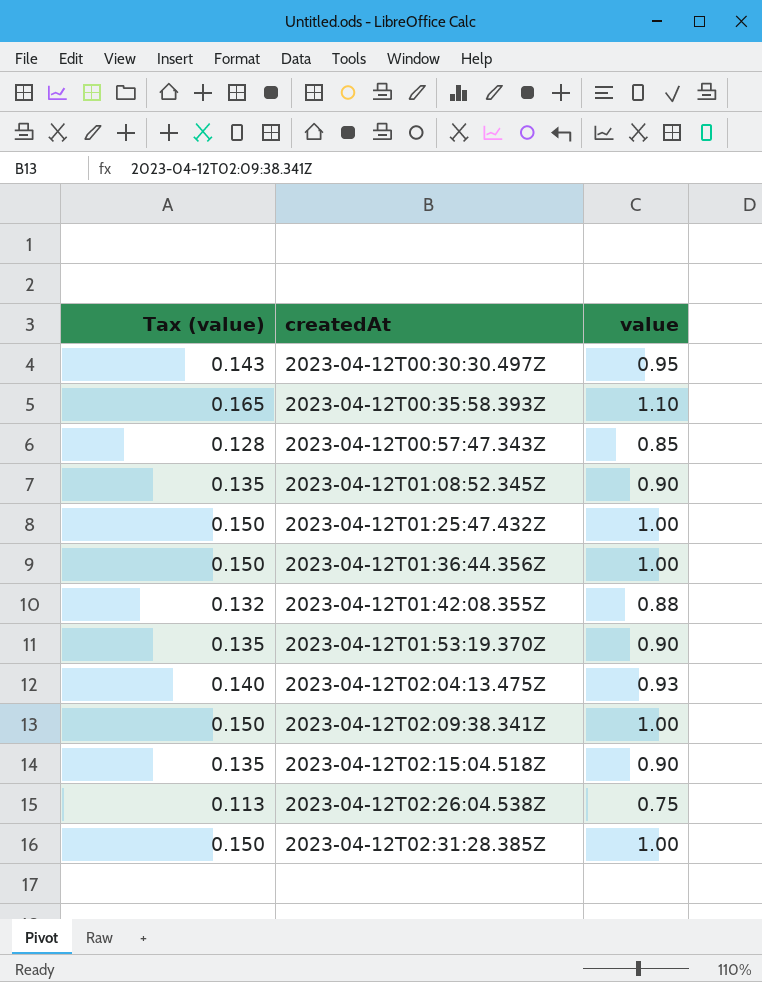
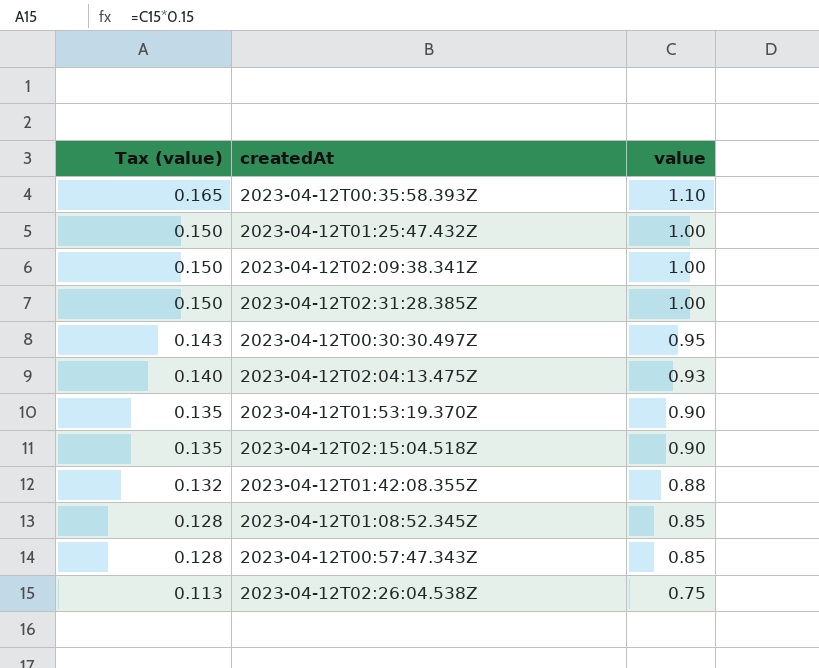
row order: createdAt ascending -> Tax (value) descending
row 2023-04-12T01:36:44.356Z: 0.150 | 1.00 -> none
2023-04-12T01:08:52.345Z | Tax (value): 0.135 -> 0.128
2023-04-12T01:08:52.345Z | value: 0.90 -> 0.85

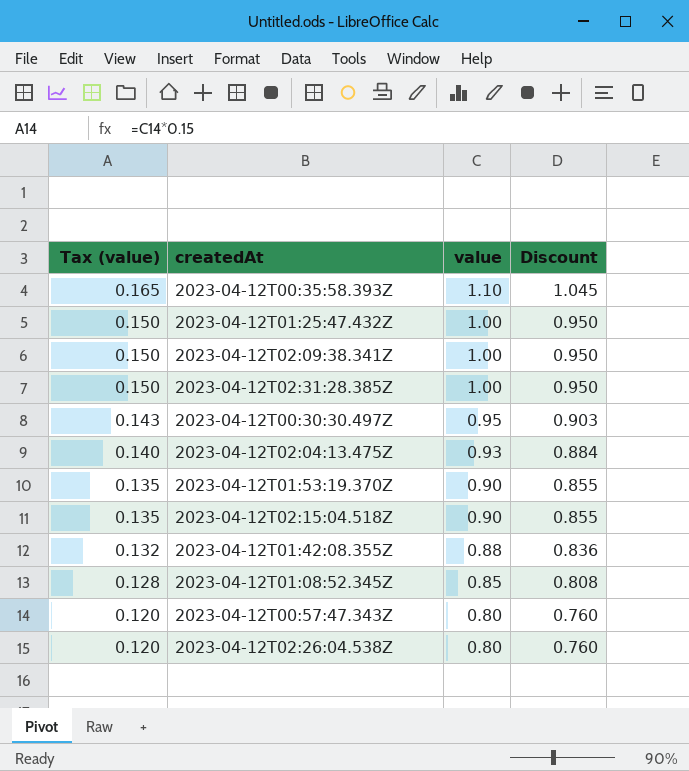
column Discount | formula: none -> [value] * 0.95
2023-04-12T00:57:47.343Z | Tax (value): 0.128 -> 0.120
2023-04-12T00:57:47.343Z | value: 0.85 -> 0.80
2023-04-12T02:26:04.538Z | Tax (value): 0.113 -> 0.120
2023-04-12T02:26:04.538Z | value: 0.75 -> 0.80

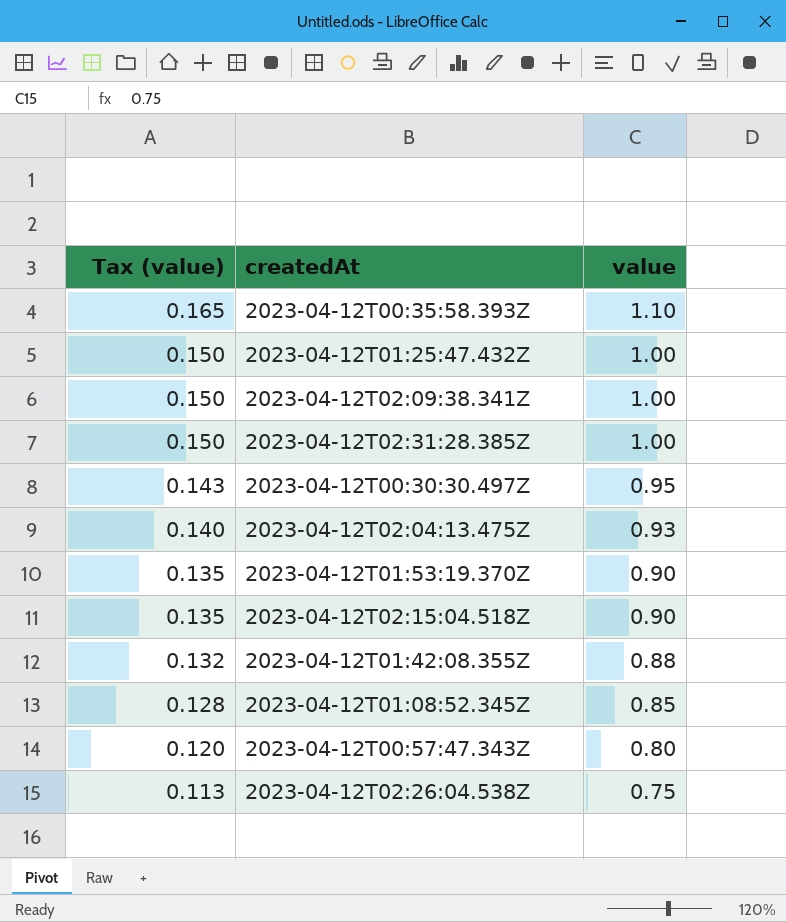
column Discount | formula: [value] * 0.95 -> none
2023-04-12T02:26:04.538Z | Tax (value): 0.120 -> 0.113
2023-04-12T02:26:04.538Z | value: 0.80 -> 0.75

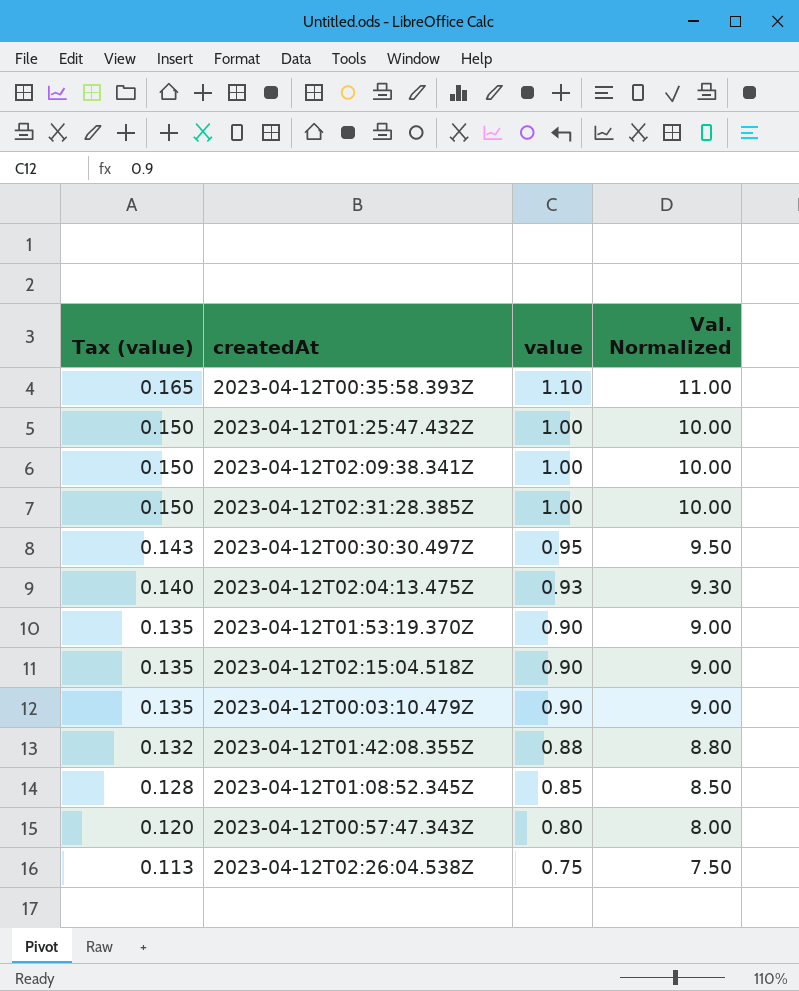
column Val. Normalized | formula: none -> [value] * 10
row 2023-04-12T00:03:10.479Z: none -> 0.135 | 0.90 | 9.00

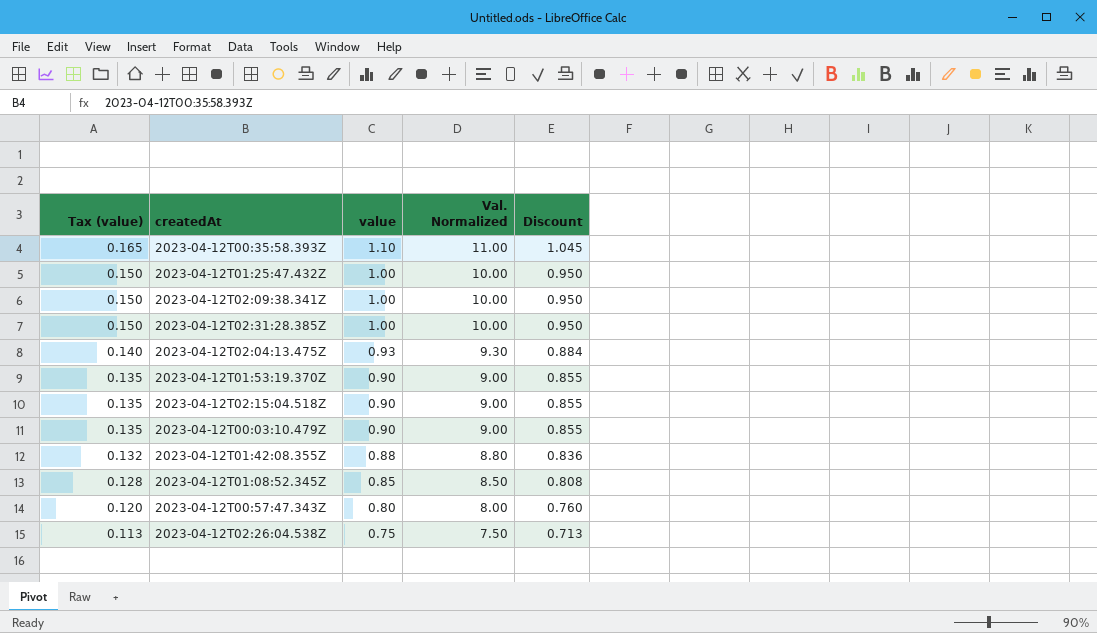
column Discount | formula: none -> [value] * 0.95
row 2023-04-12T00:30:30.497Z: 0.143 | 0.95 | 9.50 -> none

